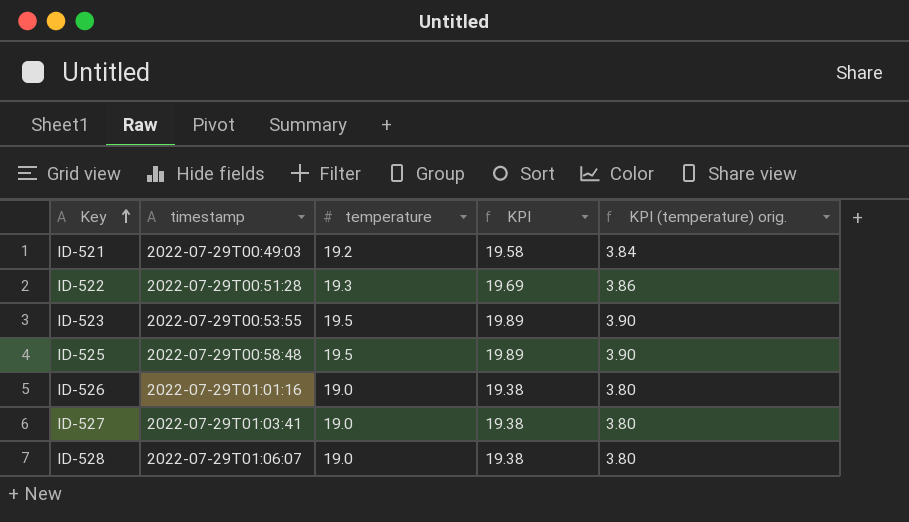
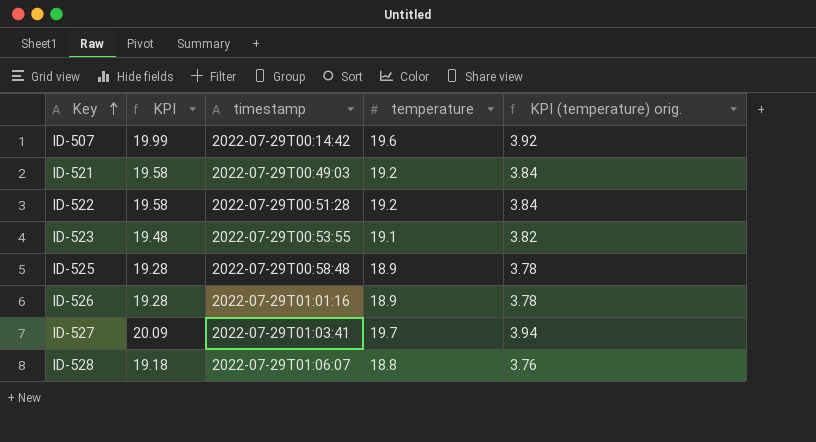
column KPI | position: 4 -> 2
row ID-507: none -> 19.99 | 2022-07-29T00:14:42 | 19.6 | 3.92
ID-522 | KPI: 19.69 -> 19.58
ID-522 | temperature: 19.3 -> 19.2
ID-522 | KPI (temperature) orig.: 3.86 -> 3.84
ID-523 | KPI: 19.89 -> 19.48
ID-523 | temperature: 19.5 -> 19.1
ID-523 | KPI (temperature) orig.: 3.90 -> 3.82
ID-525 | KPI: 19.89 -> 19.28
ID-525 | temperature: 19.5 -> 18.9
ID-525 | KPI (temperature) orig.: 3.90 -> 3.78
ID-526 | KPI: 19.38 -> 19.28
ID-526 | temperature: 19.0 -> 18.9
ID-526 | KPI (temperature) orig.: 3.80 -> 3.78
ID-527 | KPI: 19.38 -> 20.09
ID-527 | temperature: 19.0 -> 19.7
ID-527 | KPI (temperature) orig.: 3.80 -> 3.94
ID-528 | KPI: 19.38 -> 19.18
ID-528 | temperature: 19.0 -> 18.8
ID-528 | KPI (temperature) orig.: 3.80 -> 3.76

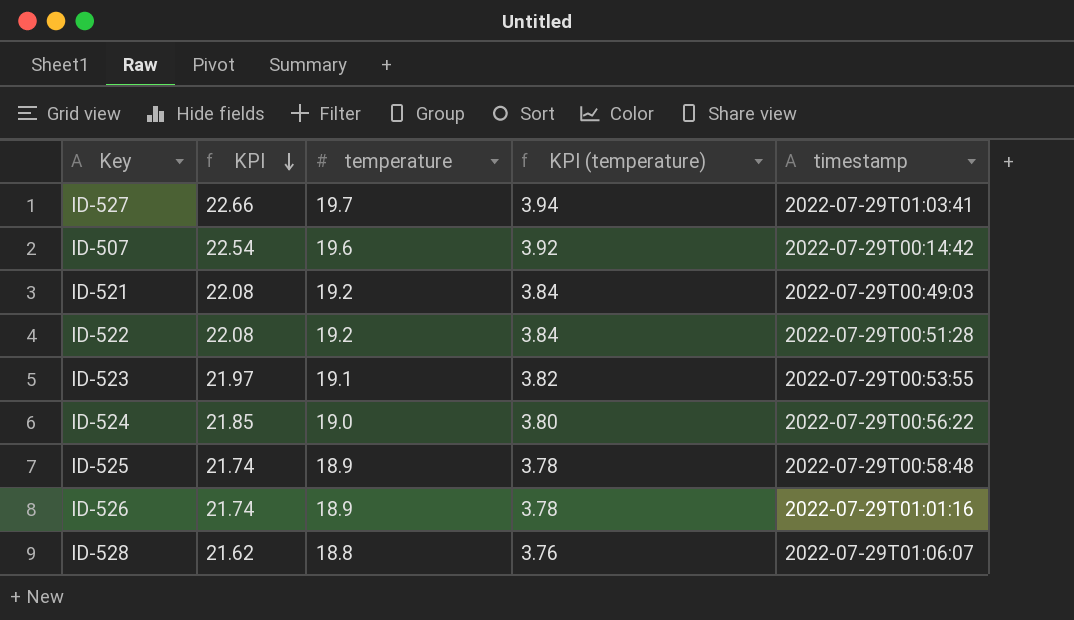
row order: Key ascending -> KPI descending
column KPI | formula: [temperature] * 1.02 -> [temperature] * 1.15
column name: KPI (temperature) orig. -> KPI (temperature)
column timestamp | position: 3 -> 5
row ID-524: none -> 21.85 | 19.0 | 3.80 | 2022-07-29T00:56:22

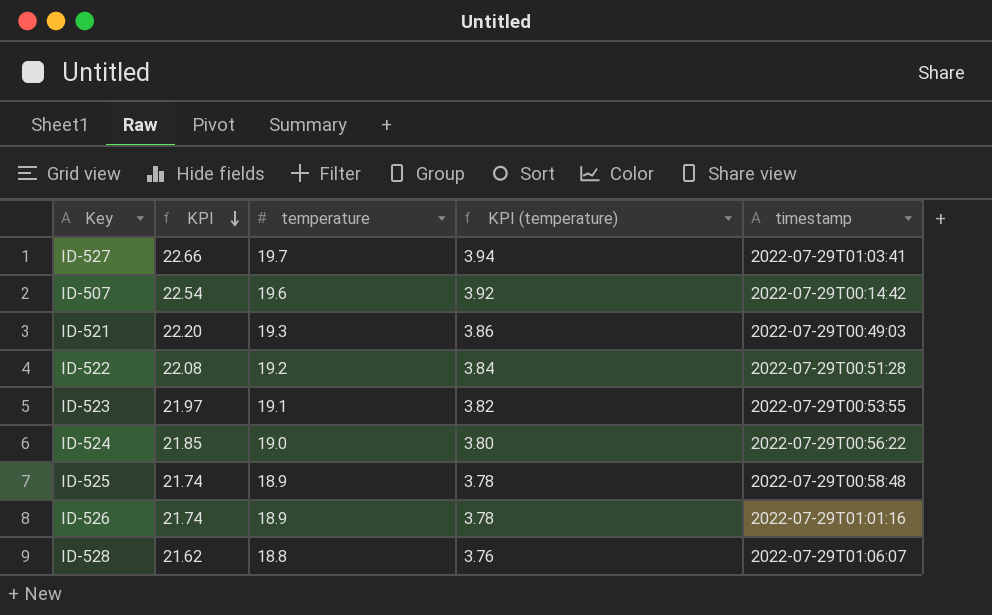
ID-521 | KPI: 22.08 -> 22.20
ID-521 | temperature: 19.2 -> 19.3
ID-521 | KPI (temperature): 3.84 -> 3.86

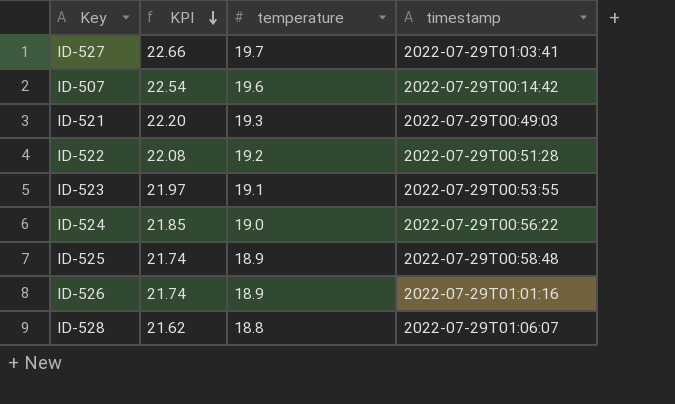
column KPI (temperature) | formula: [temperature] * 0.2 -> none

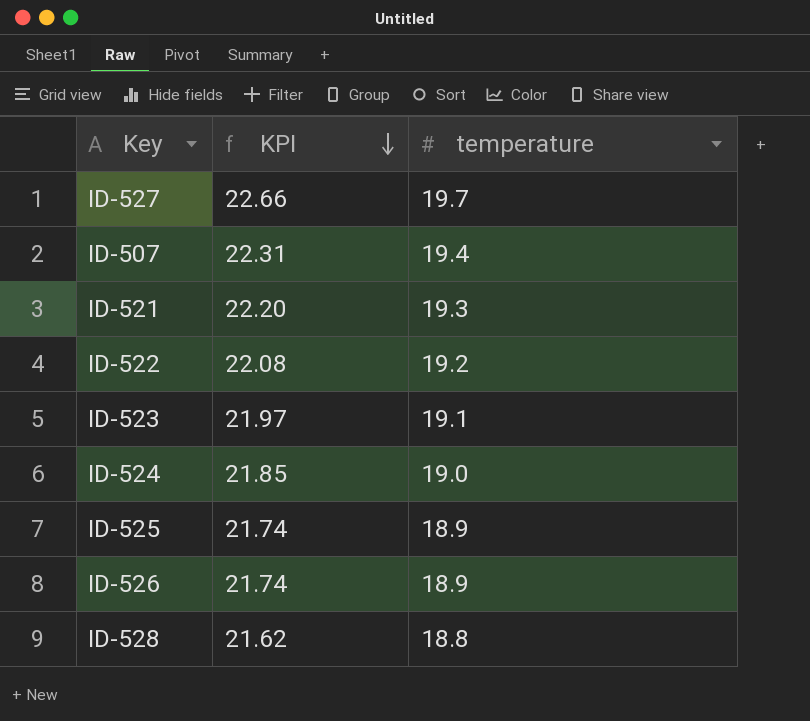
column timestamp | position: 4 -> none
ID-507 | KPI: 22.54 -> 22.31
ID-507 | temperature: 19.6 -> 19.4

